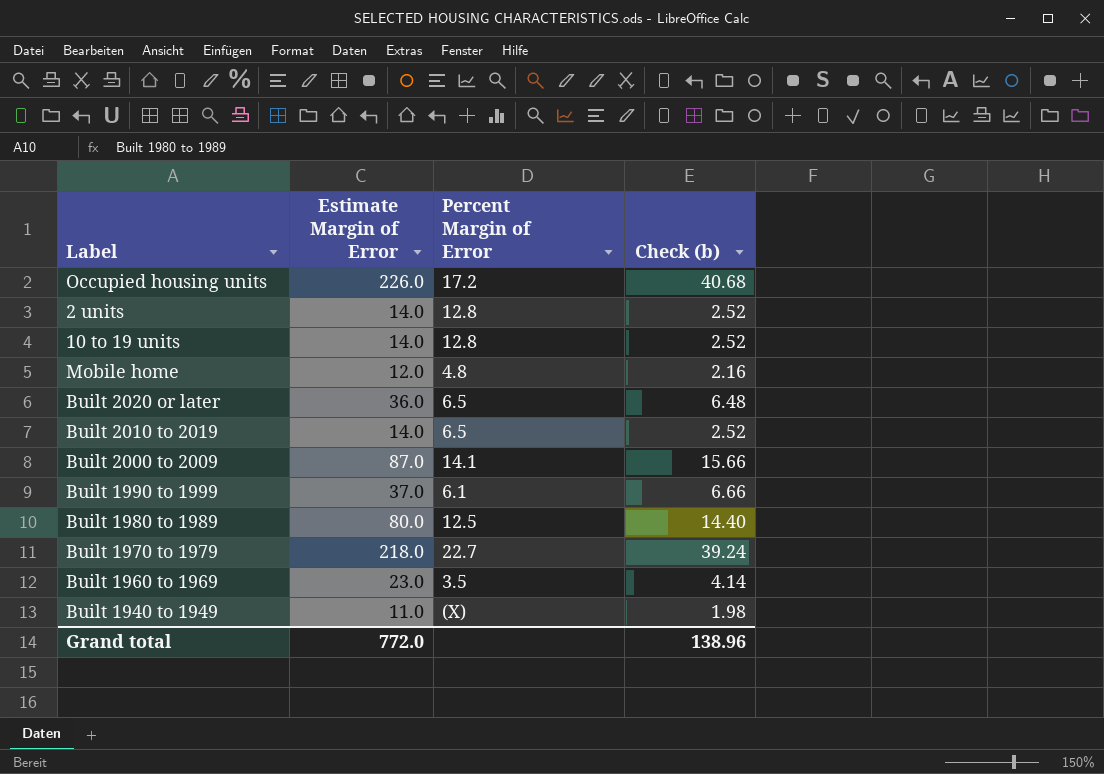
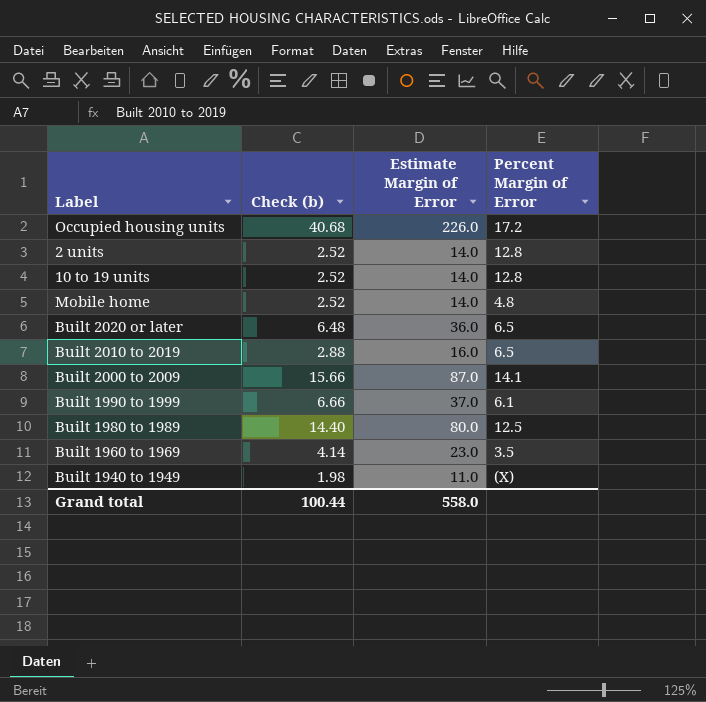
column Check (b) | position: 4 -> 2
row Built 1970 to 1979: 218.0 | 22.7 | 39.24 -> none
Mobile home | Check (b): 2.16 -> 2.52
Mobile home | Estimate Margin of Error: 12.0 -> 14.0
Built 2010 to 2019 | Check (b): 2.52 -> 2.88
Built 2010 to 2019 | Estimate Margin of Error: 14.0 -> 16.0
Grand total | Check (b): 138.96 -> 100.44
Grand total | Estimate Margin of Error: 772.0 -> 558.0

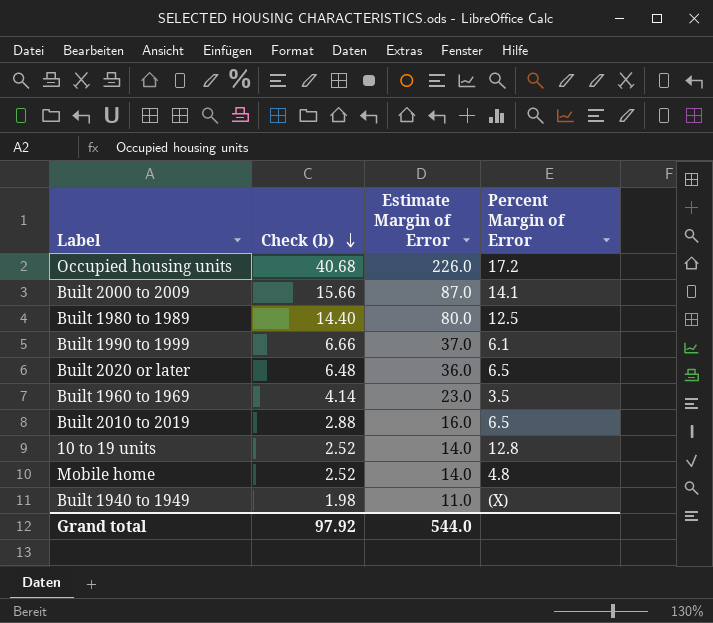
row order: none -> Check (b) descending
row 2 units: 2.52 | 14.0 | 12.8 -> none
Grand total | Check (b): 100.44 -> 97.92
Grand total | Estimate Margin of Error: 558.0 -> 544.0

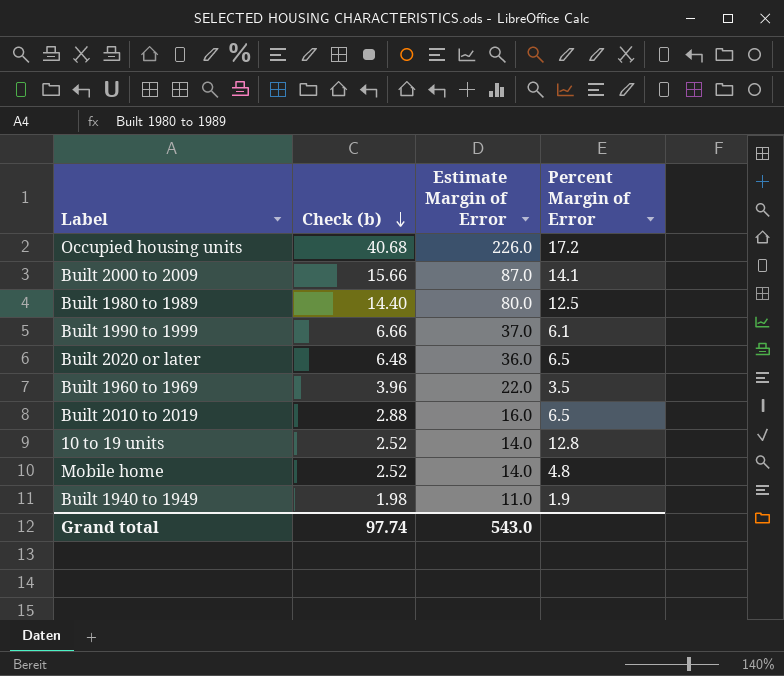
Built 1960 to 1969 | Check (b): 4.14 -> 3.96
Built 1960 to 1969 | Estimate Margin of Error: 23.0 -> 22.0
Built 1940 to 1949 | Percent Margin of Error: (X) -> 1.9
Grand total | Check (b): 97.92 -> 97.74
Grand total | Estimate Margin of Error: 544.0 -> 543.0

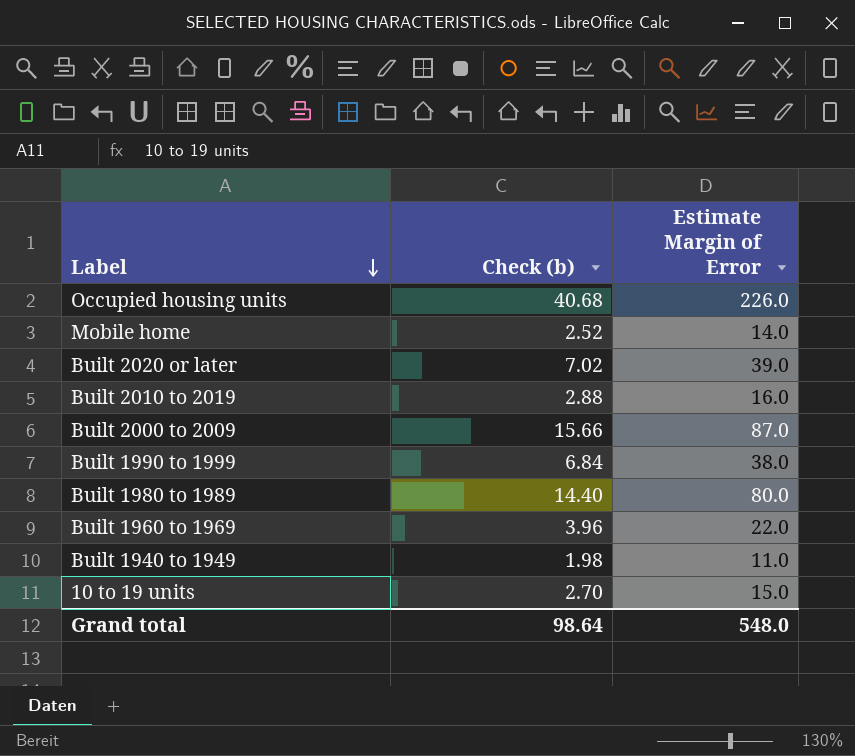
row order: Check (b) descending -> Label descending
column Percent Margin of Error | position: 4 -> none
Built 2020 or later | Check (b): 6.48 -> 7.02
Built 2020 or later | Estimate Margin of Error: 36.0 -> 39.0
Built 1990 to 1999 | Check (b): 6.66 -> 6.84
Built 1990 to 1999 | Estimate Margin of Error: 37.0 -> 38.0
10 to 19 units | Check (b): 2.52 -> 2.70
10 to 19 units | Estimate Margin of Error: 14.0 -> 15.0
Grand total | Check (b): 97.74 -> 98.64
Grand total | Estimate Margin of Error: 543.0 -> 548.0

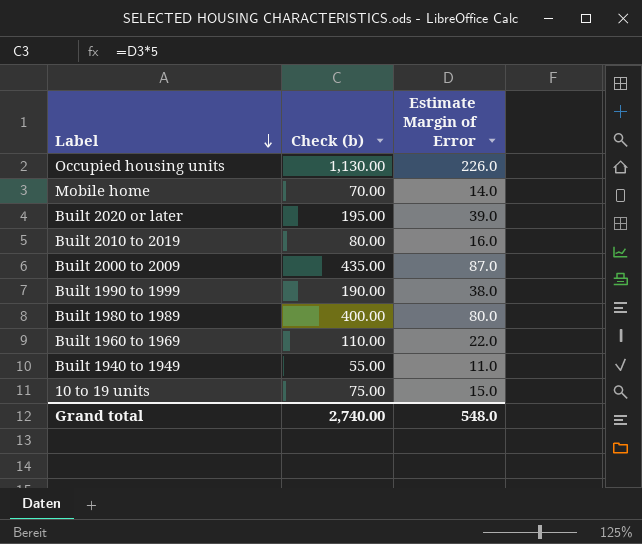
column Check (b) | formula: [Estimate Margin of Error] * 0.18 -> [Estimate Margin of Error] * 5
Grand total | Check (b): 98.64 -> 2,740.00

